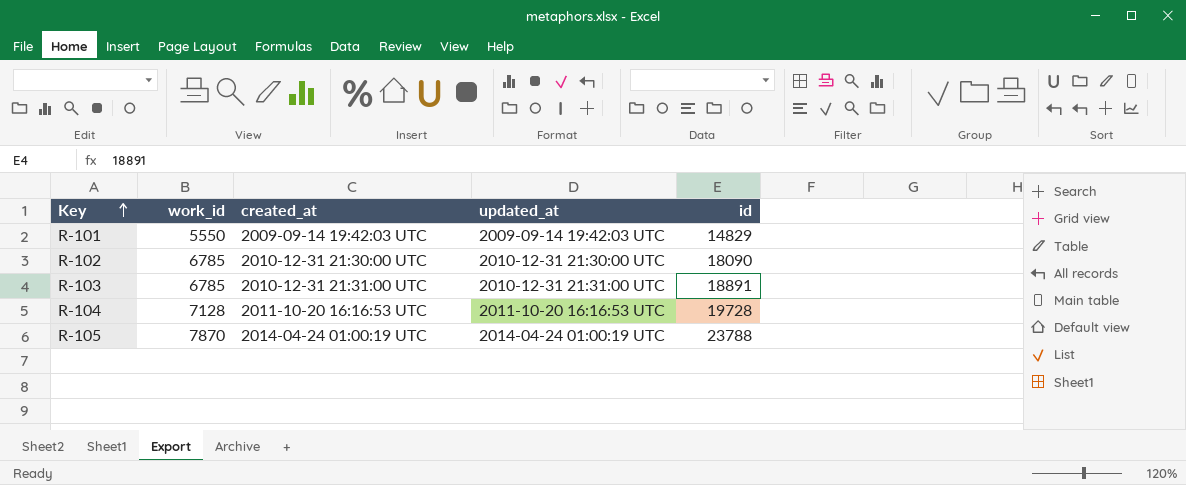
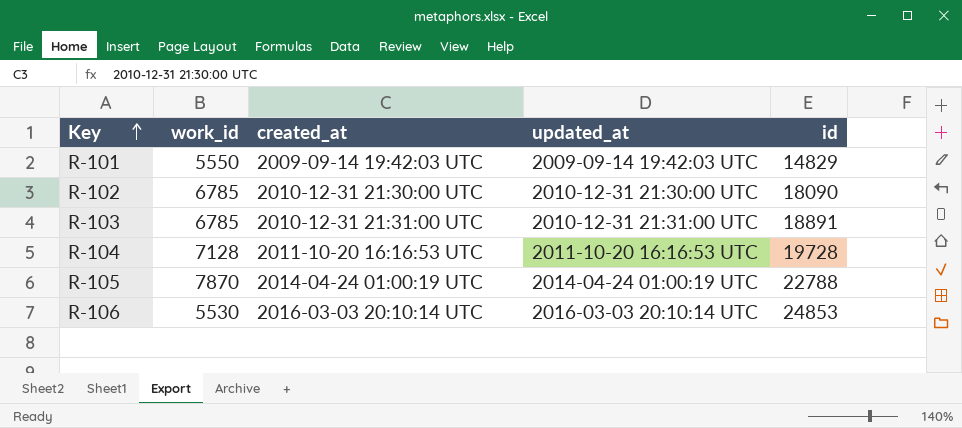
R-105 | id: 23788 -> 22788
row R-106: none -> 5530 | 2016-03-03 20:10:14 UTC | 2016-03-03 20:10:14 UTC | 24853

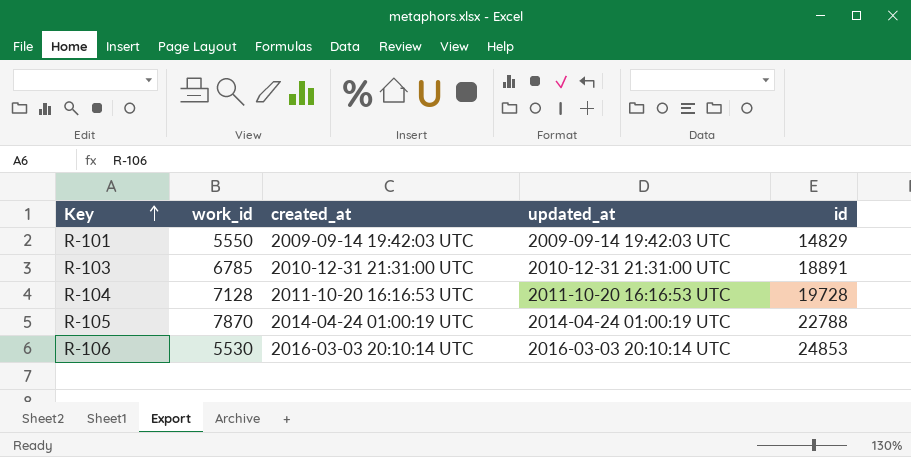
row R-102: 6785 | 2010-12-31 21:30:00 UTC | 2010-12-31 21:30:00 UTC | 18090 -> none

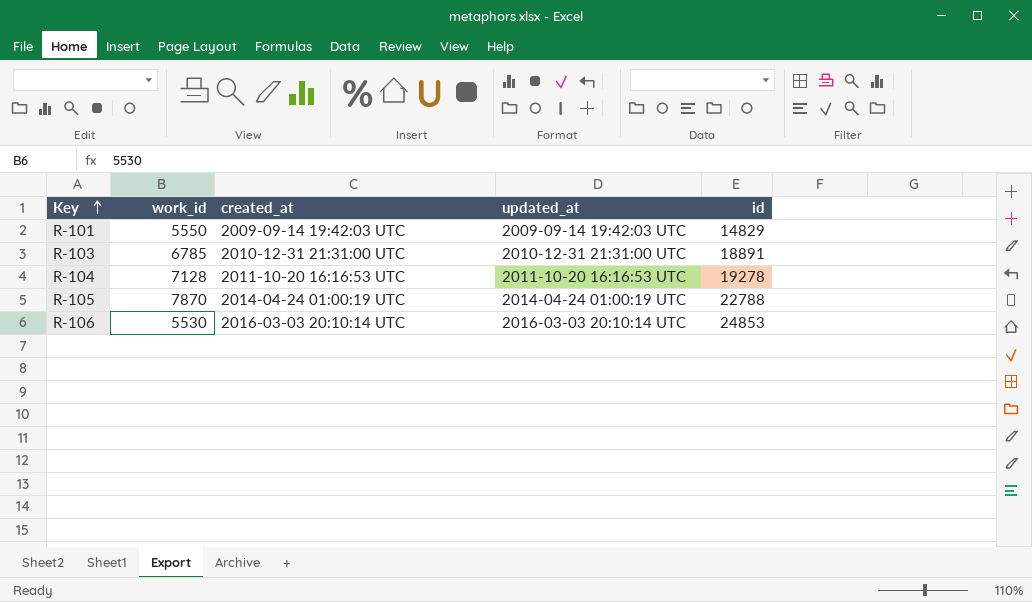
R-104 | id: 19728 -> 19278

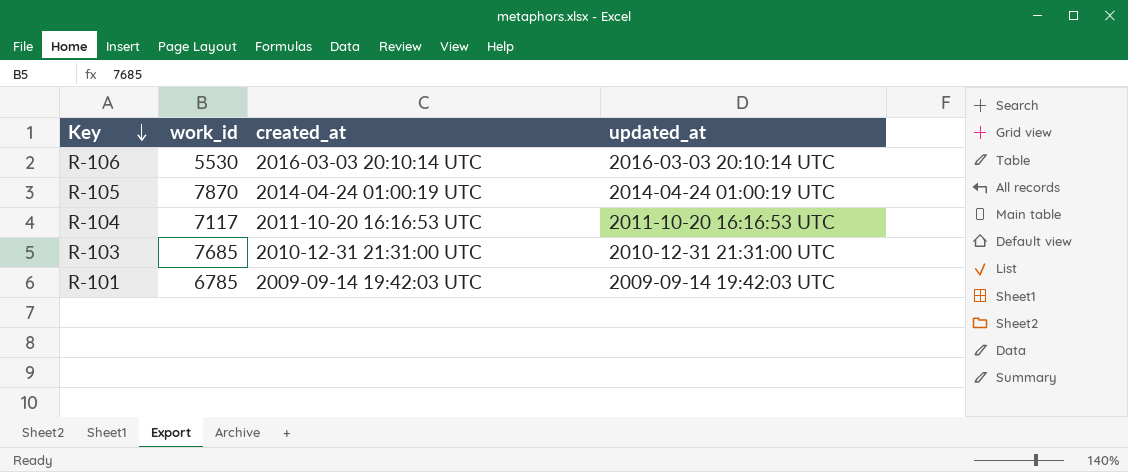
row order: Key ascending -> Key descending
column id | position: 5 -> none
R-104 | work_id: 7128 -> 7117
R-103 | work_id: 6785 -> 7685
R-101 | work_id: 5550 -> 6785

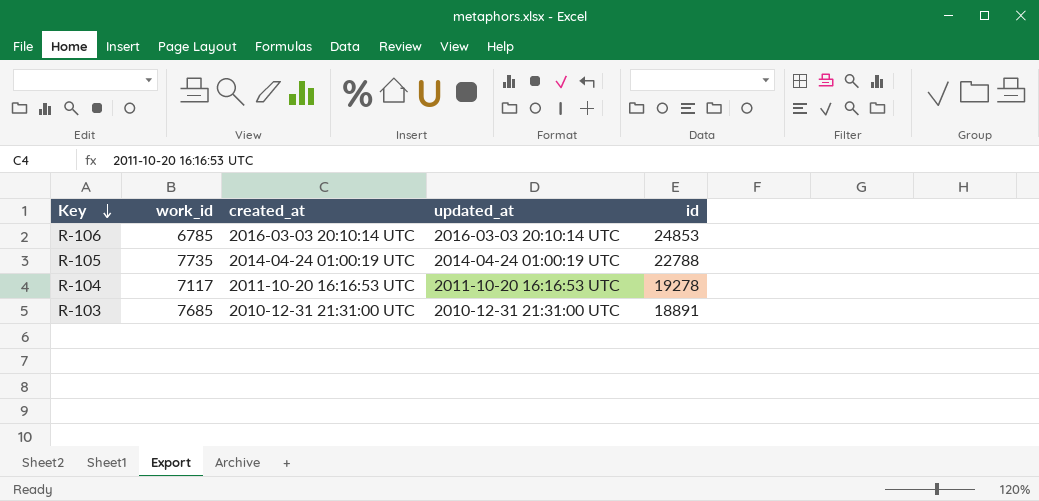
column id | position: none -> 5
row R-101: 6785 | 2009-09-14 19:42:03 UTC | 2009-09-14 19:42:03 UTC -> none
R-106 | work_id: 5530 -> 6785
R-105 | work_id: 7870 -> 7735

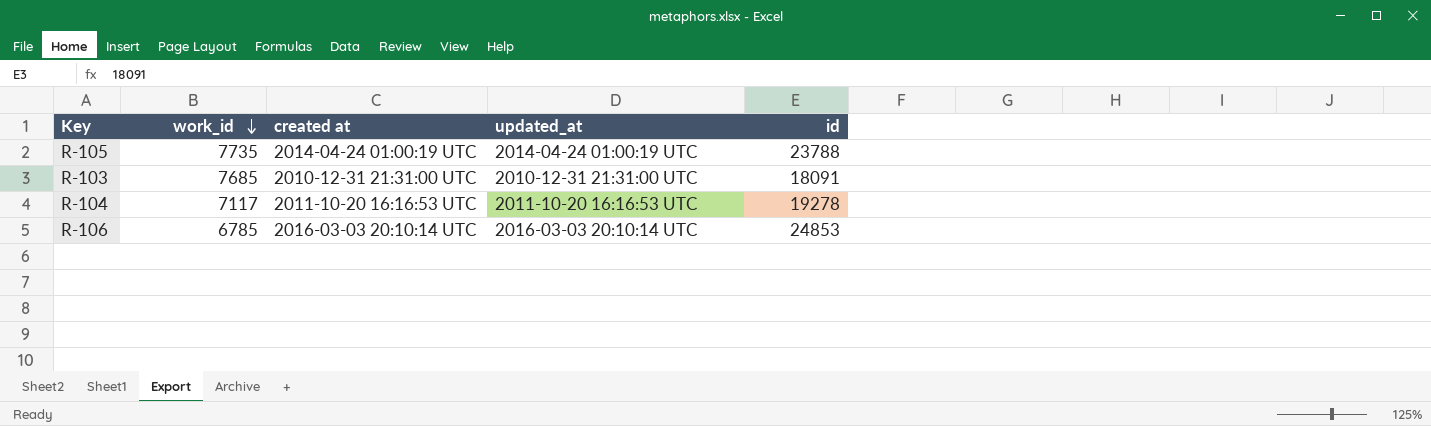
row order: Key descending -> work_id descending
column name: created_at -> created at
R-105 | id: 22788 -> 23788
R-103 | id: 18891 -> 18091

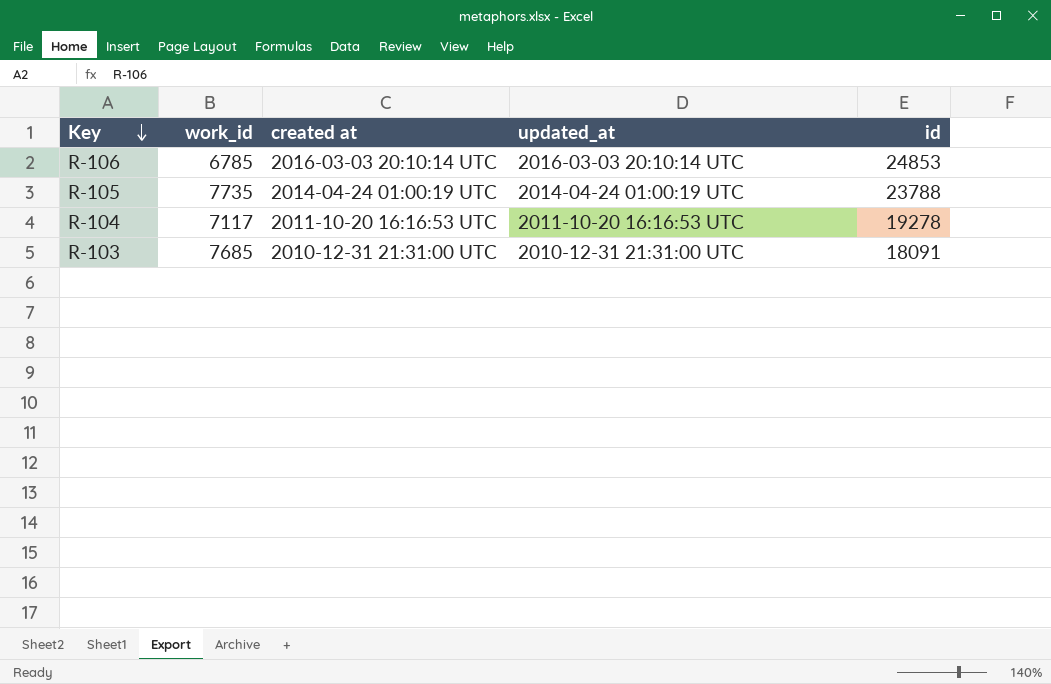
row order: work_id descending -> Key descending

